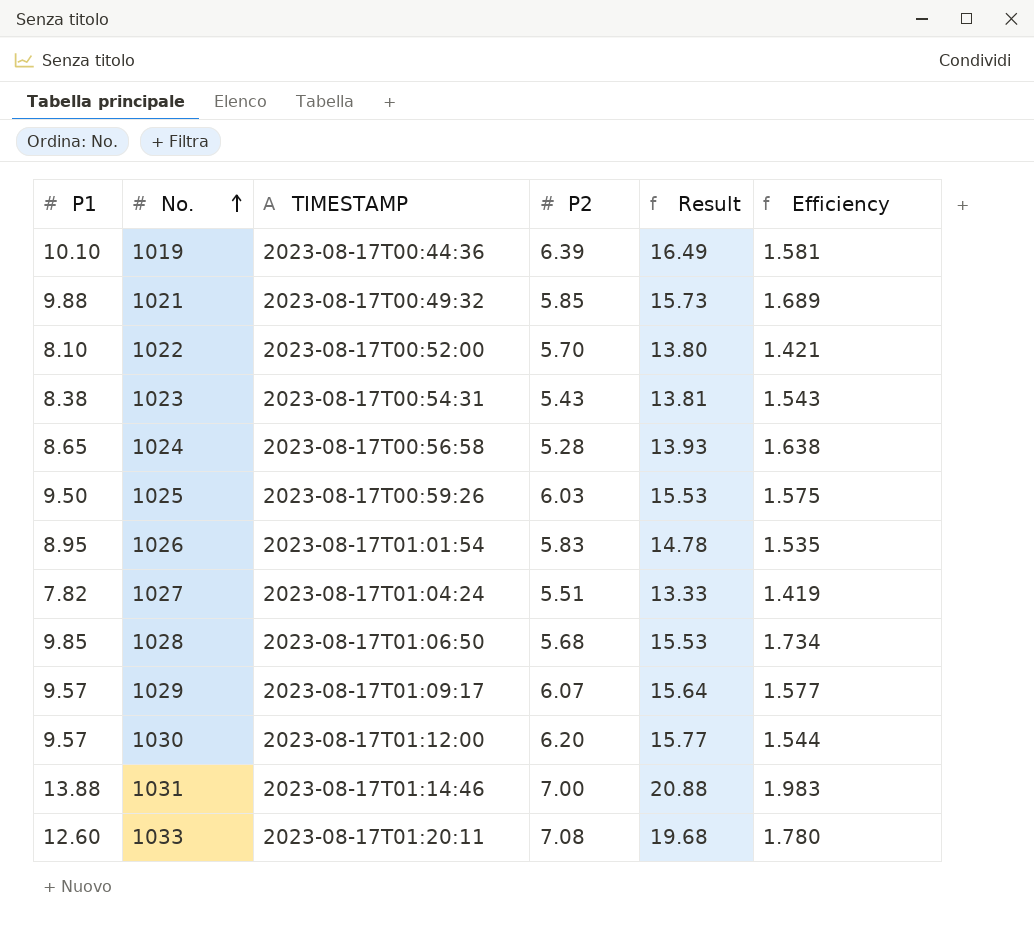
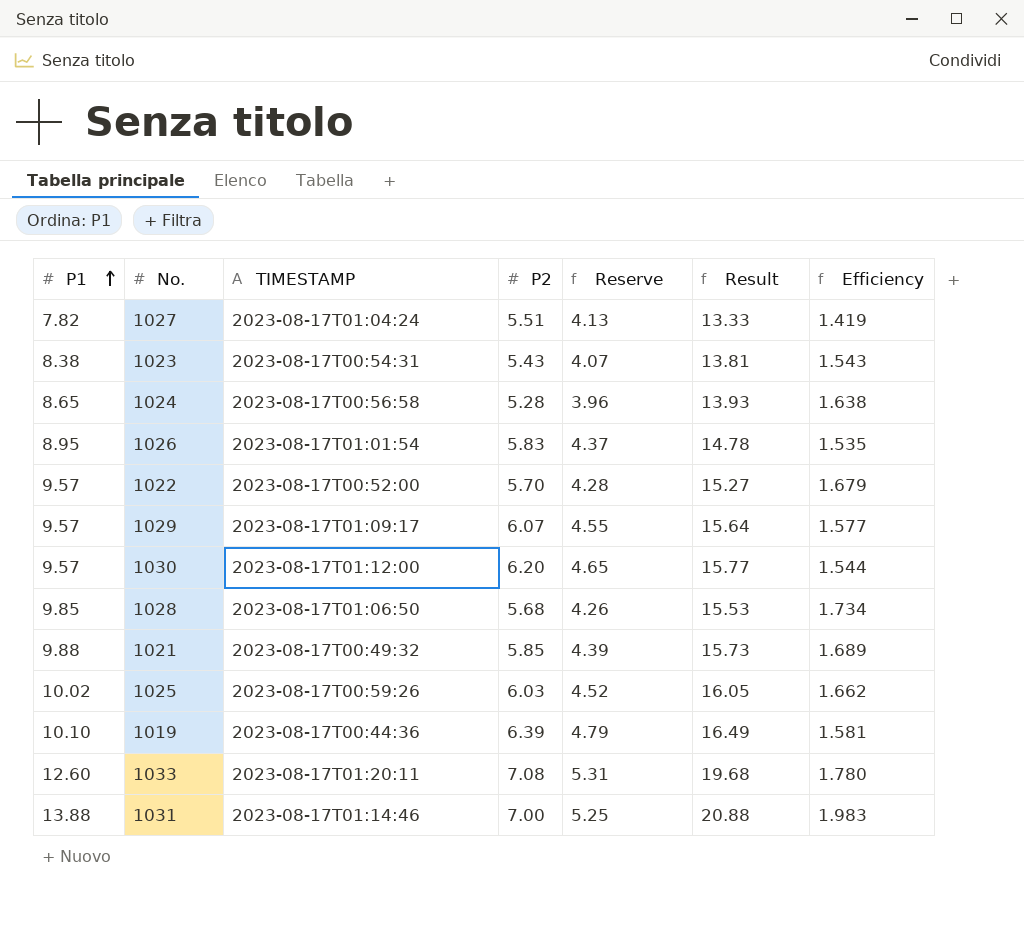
row order: No. ascending -> P1 ascending
column Reserve | formula: none -> [P2] * 0.75
1022 | P1: 8.10 -> 9.57
1022 | Result: 13.80 -> 15.27
1022 | Efficiency: 1.421 -> 1.679
1025 | P1: 9.50 -> 10.02
1025 | Result: 15.53 -> 16.05
1025 | Efficiency: 1.575 -> 1.662

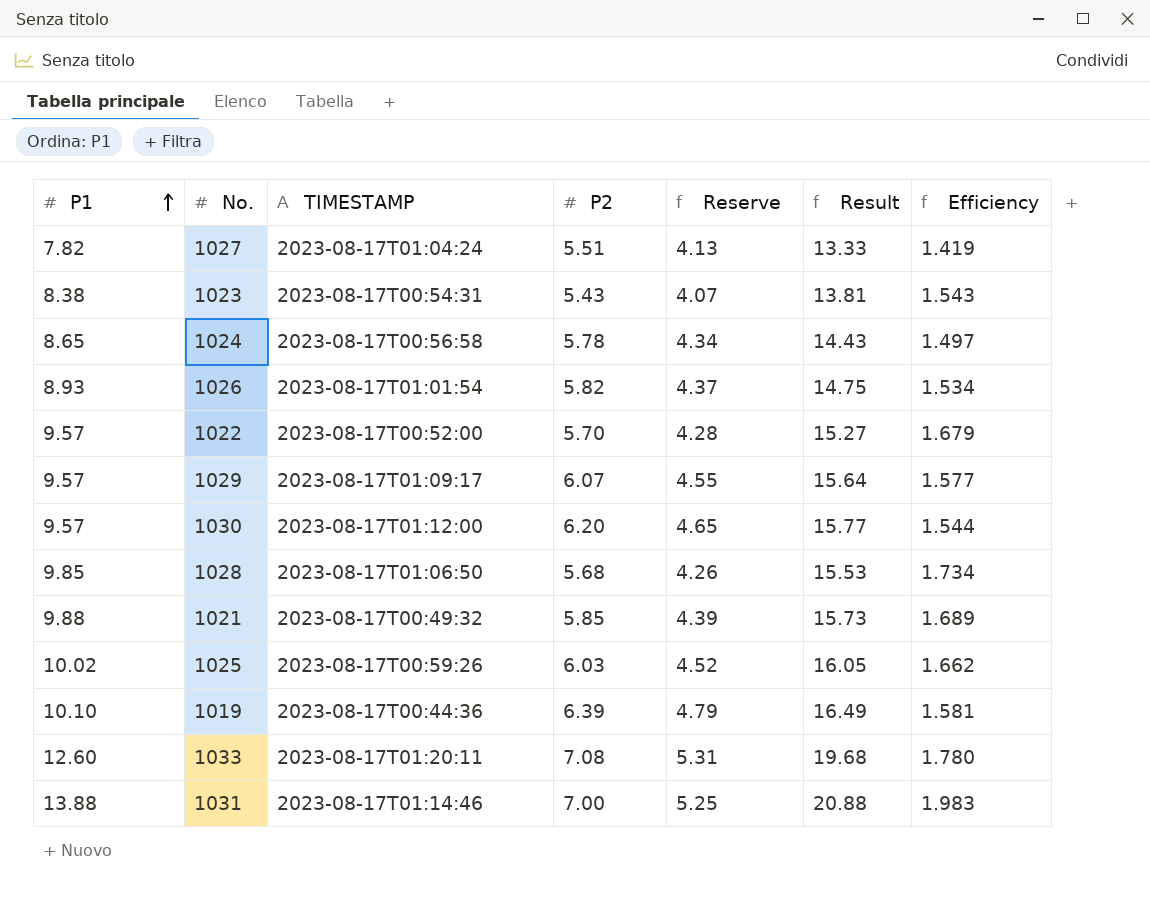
1024 | P2: 5.28 -> 5.78
1024 | Reserve: 3.96 -> 4.34
1024 | Result: 13.93 -> 14.43
1024 | Efficiency: 1.638 -> 1.497
1026 | P1: 8.95 -> 8.93
1026 | P2: 5.83 -> 5.82
1026 | Result: 14.78 -> 14.75
1026 | Efficiency: 1.535 -> 1.534

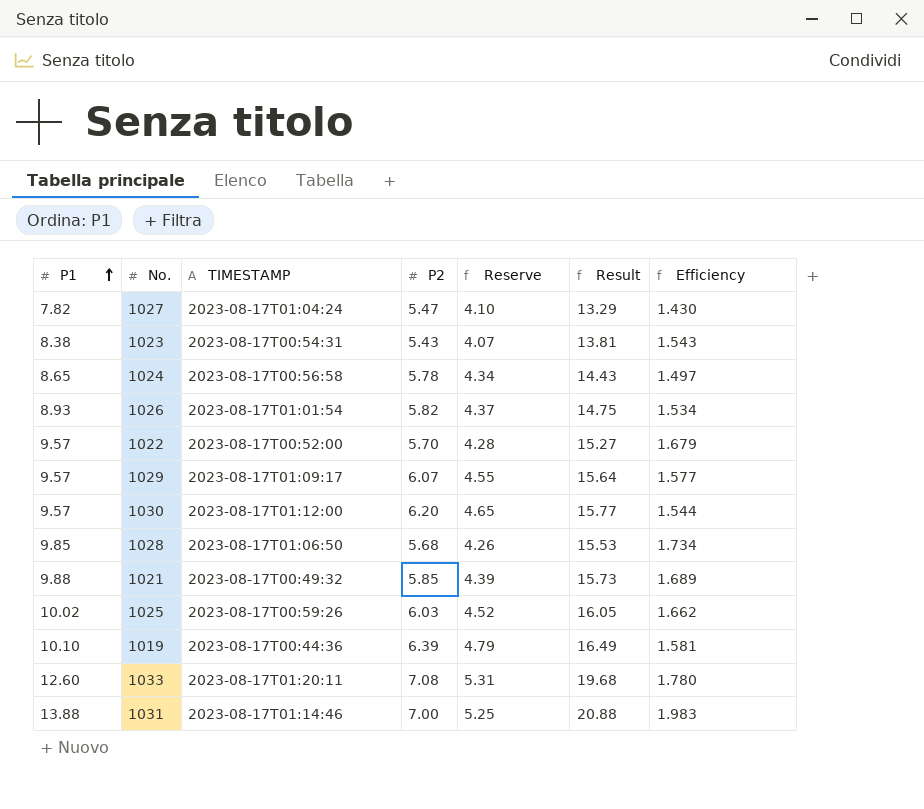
1027 | P2: 5.51 -> 5.47
1027 | Reserve: 4.13 -> 4.10
1027 | Result: 13.33 -> 13.29
1027 | Efficiency: 1.419 -> 1.430

